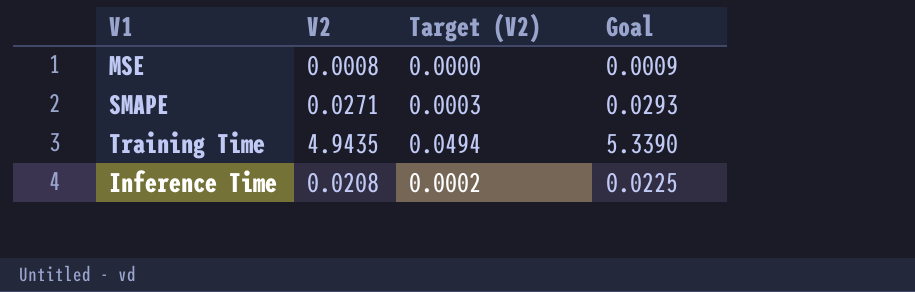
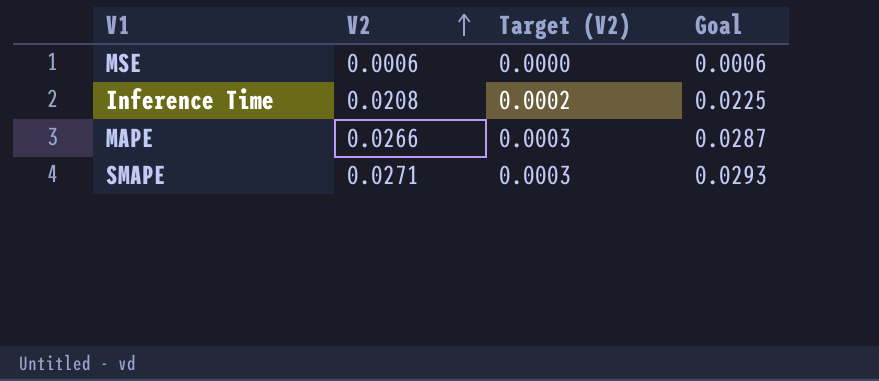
row order: none -> V2 ascending
row Training Time: 4.9435 | 0.0494 | 5.3390 -> none
MSE | V2: 0.0008 -> 0.0006
MSE | Goal: 0.0009 -> 0.0006
row MAPE: none -> 0.0266 | 0.0003 | 0.0287

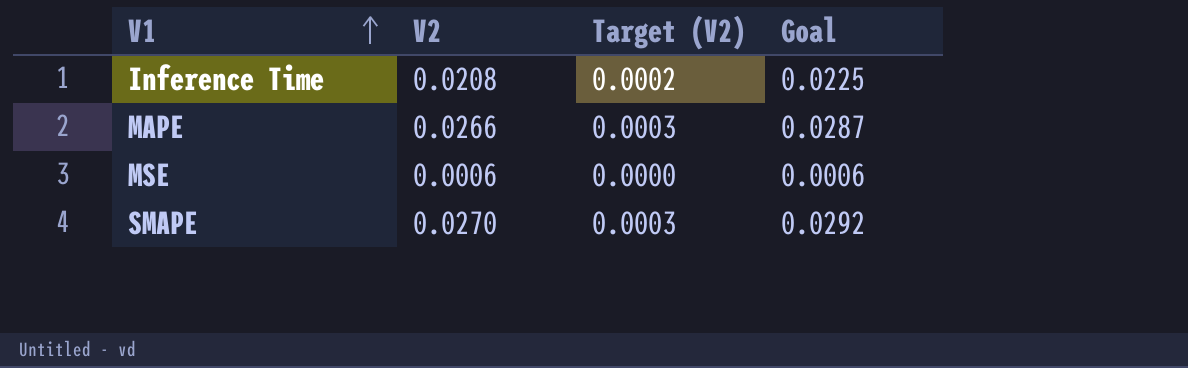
row order: V2 ascending -> V1 ascending
SMAPE | V2: 0.0271 -> 0.0270
SMAPE | Goal: 0.0293 -> 0.0292

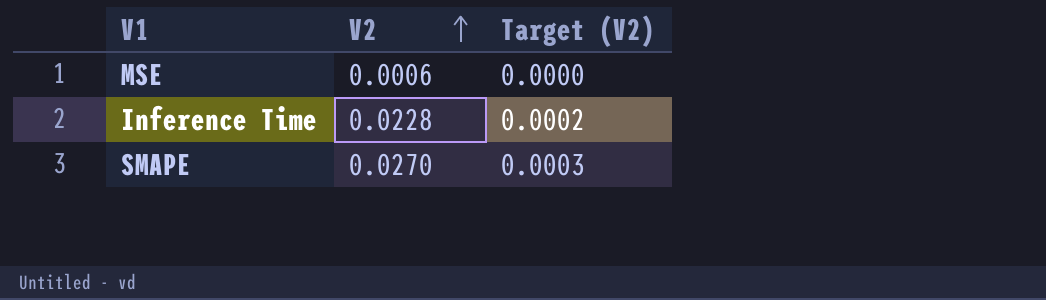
row order: V1 ascending -> V2 ascending
column Goal | formula: [V2] * 1.08 -> none
row MAPE: 0.0266 | 0.0003 | 0.0287 -> none
Inference Time | V2: 0.0208 -> 0.0228

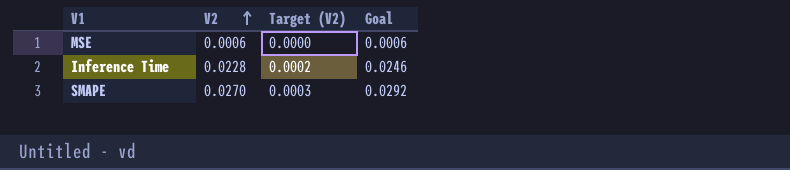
column Goal | formula: none -> [V2] * 1.08

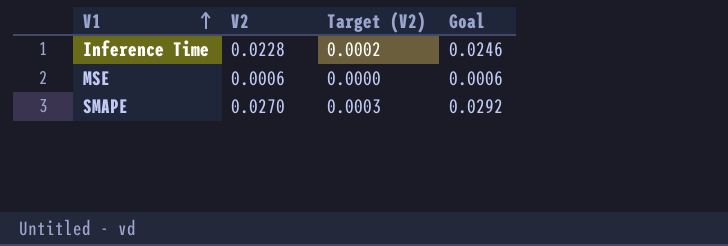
row order: V2 ascending -> V1 ascending

